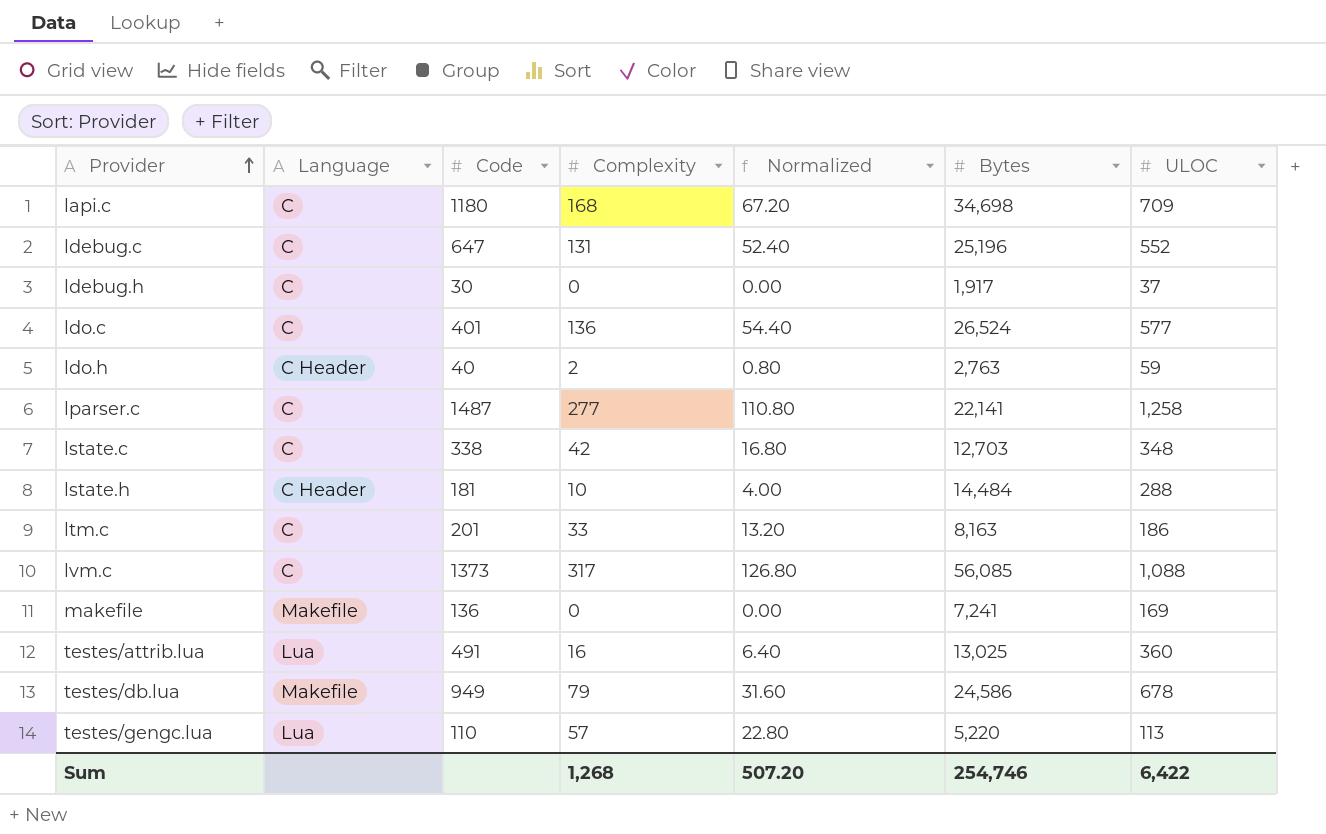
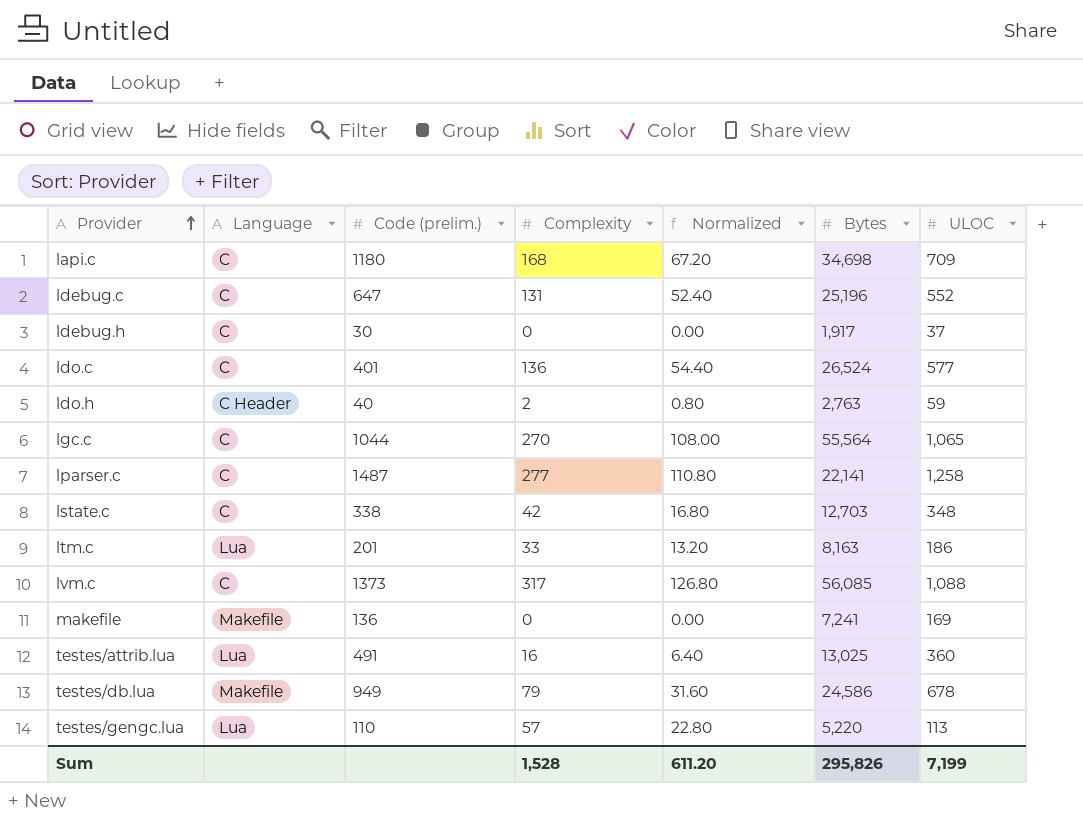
column name: Code -> Code (prelim.)
row lstate.h: C Header | 181 | 10 | 4.00 | 14,484 | 288 -> none
row lgc.c: none -> C | 1044 | 270 | 108.00 | 55,564 | 1,065
ltm.c | Language: C -> Lua
Sum | Complexity: 1,268 -> 1,528
Sum | Normalized: 507.20 -> 611.20
Sum | Bytes: 254,746 -> 295,826
Sum | ULOC: 6,422 -> 7,199

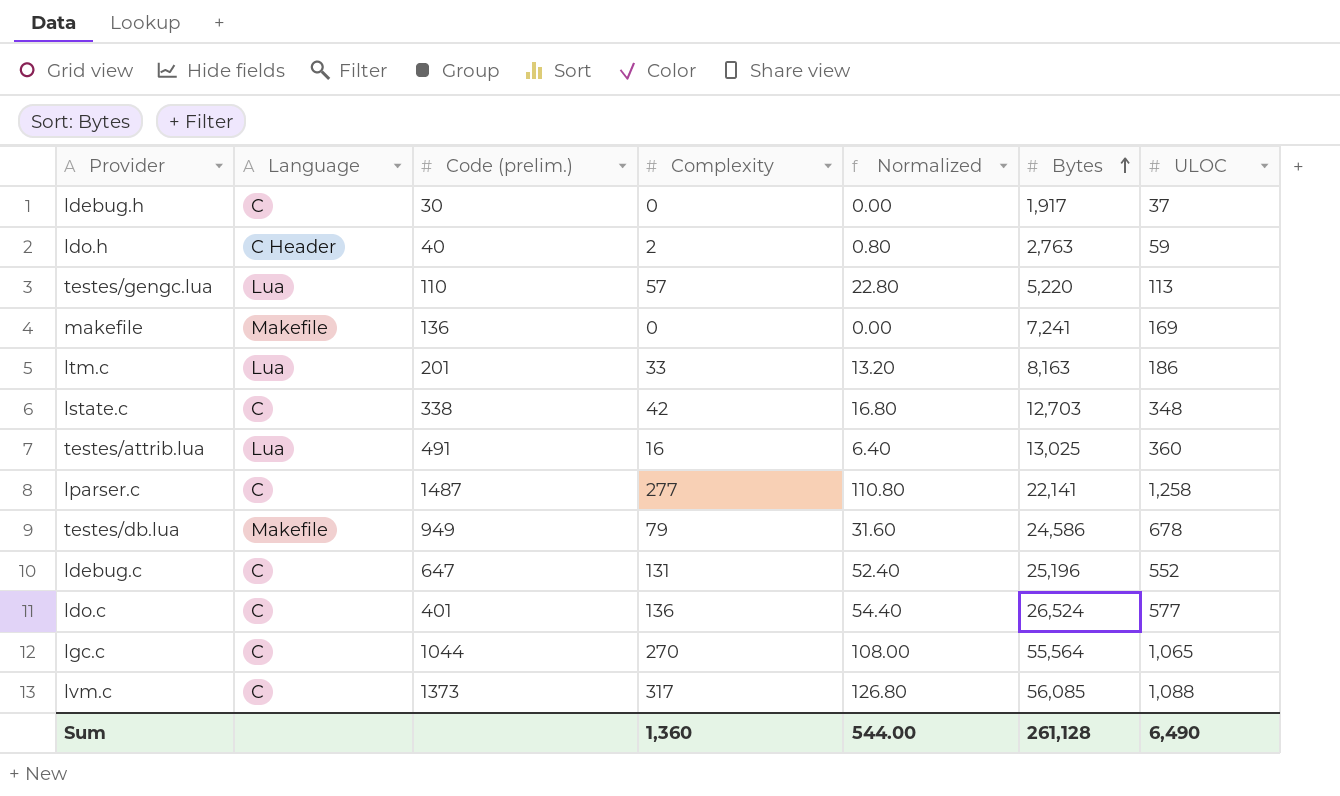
row order: Provider ascending -> Bytes ascending
row lapi.c: C | 1180 | 168 | 67.20 | 34,698 | 709 -> none
Sum | Complexity: 1,528 -> 1,360
Sum | Normalized: 611.20 -> 544.00
Sum | Bytes: 295,826 -> 261,128
Sum | ULOC: 7,199 -> 6,490

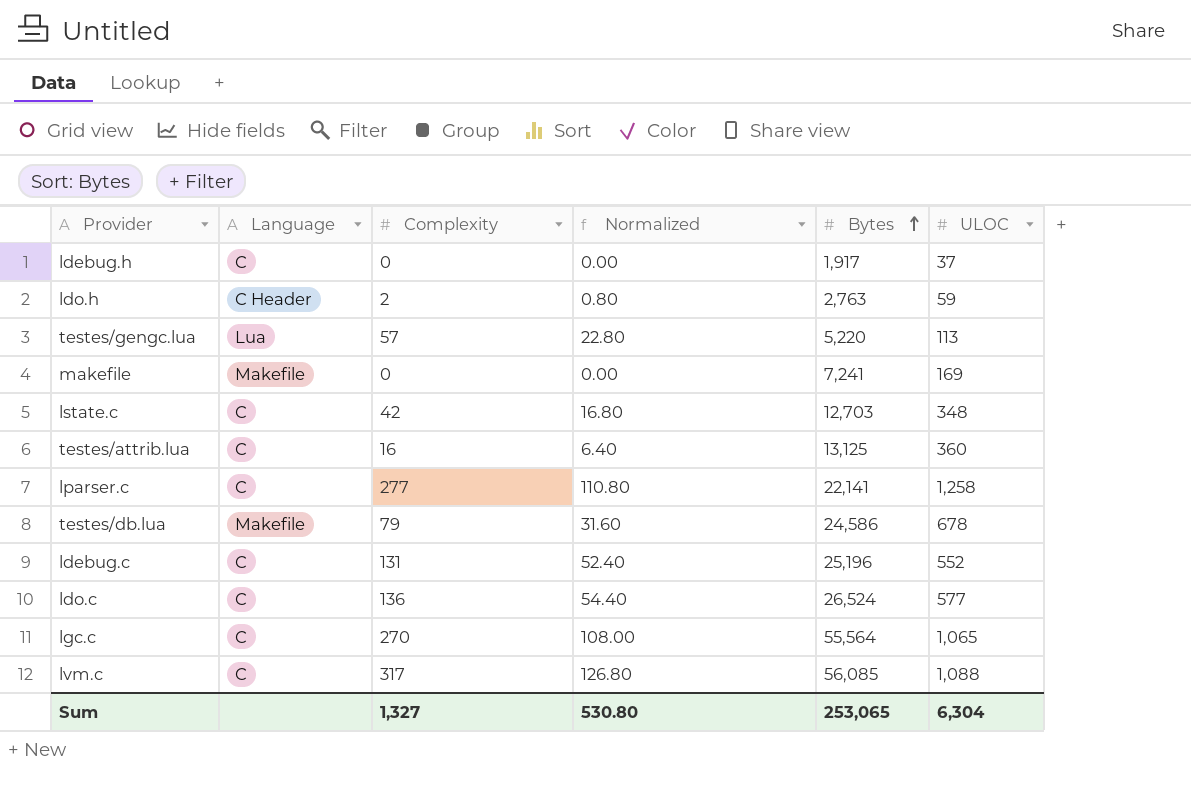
column Code (prelim.) | position: 3 -> none
row ltm.c: Lua | 201 | 33 | 13.20 | 8,163 | 186 -> none
testes/attrib.lua | Language: Lua -> C
testes/attrib.lua | Bytes: 13,025 -> 13,125
Sum | Complexity: 1,360 -> 1,327
Sum | Normalized: 544.00 -> 530.80
Sum | Bytes: 261,128 -> 253,065
Sum | ULOC: 6,490 -> 6,304

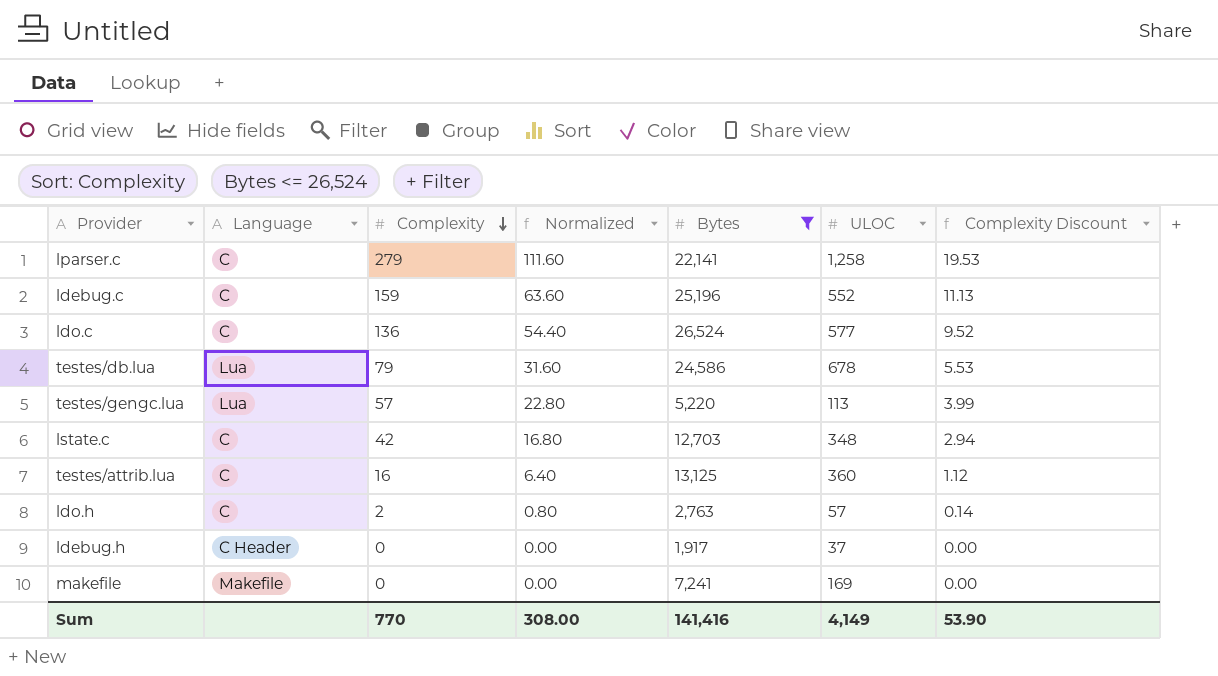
filter: none -> Bytes <= 26,524
row order: Bytes ascending -> Complexity descending
column Complexity Discount | formula: none -> [Complexity] * 0.07
lparser.c | Complexity: 277 -> 279
lparser.c | Normalized: 110.80 -> 111.60
ldebug.c | Complexity: 131 -> 159
ldebug.c | Normalized: 52.40 -> 63.60
testes/db.lua | Language: Makefile -> Lua
ldo.h | Language: C Header -> C
ldo.h | ULOC: 59 -> 57
ldebug.h | Language: C -> C Header
Sum | Complexity: 1,327 -> 770
Sum | Normalized: 530.80 -> 308.00
Sum | Bytes: 253,065 -> 141,416
Sum | ULOC: 6,304 -> 4,149

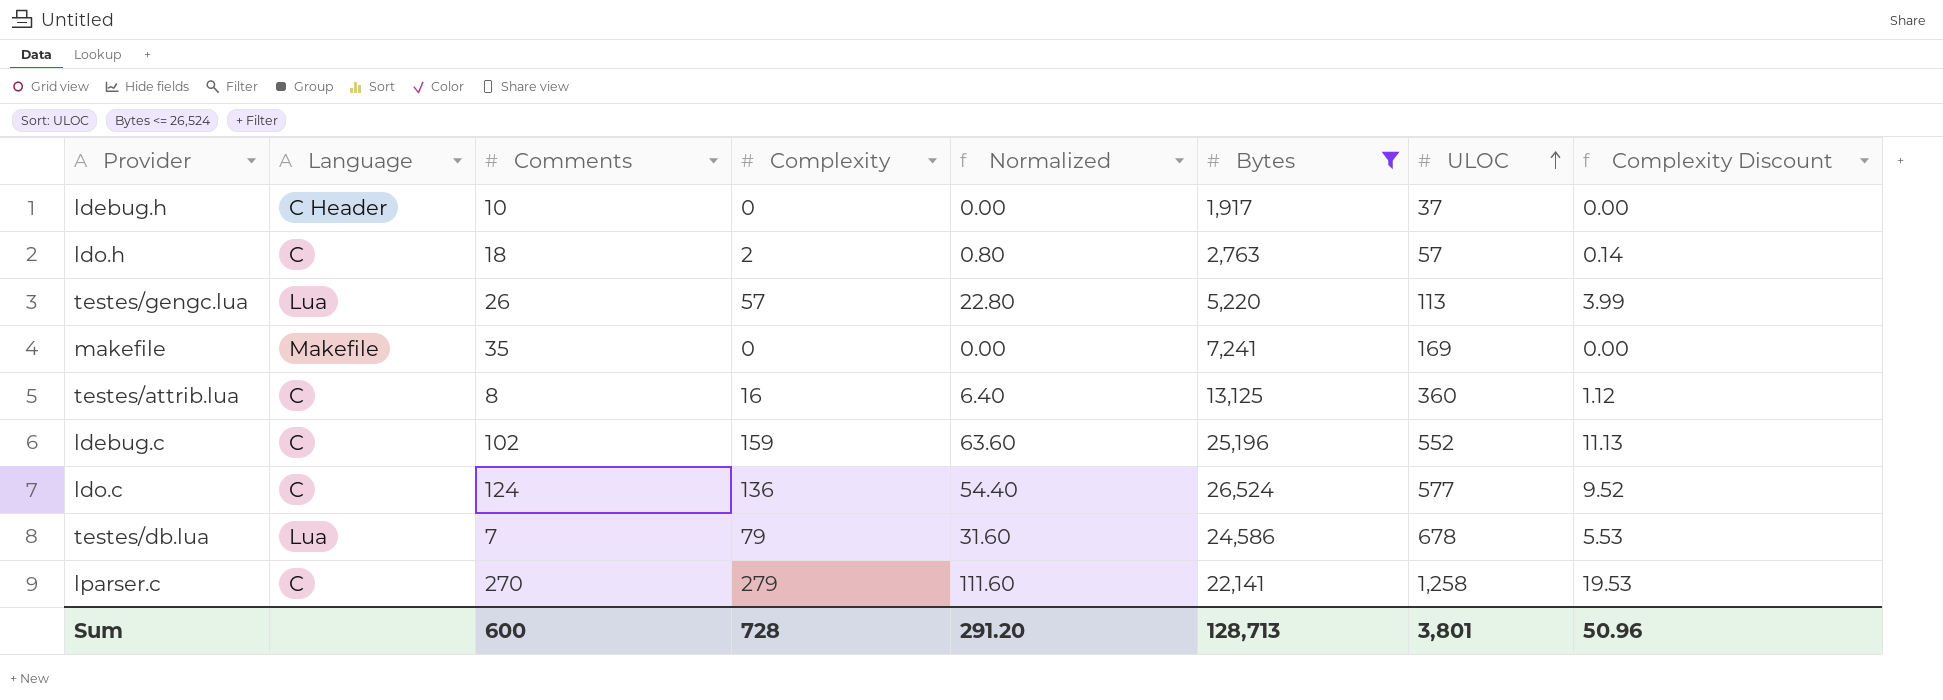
row order: Complexity descending -> ULOC ascending
column Comments | position: none -> 3
row lstate.c: C | 42 | 16.80 | 12,703 | 348 | 2.94 -> none
Sum | Complexity: 770 -> 728
Sum | Normalized: 308.00 -> 291.20
Sum | Bytes: 141,416 -> 128,713
Sum | ULOC: 4,149 -> 3,801
Sum | Complexity Discount: 53.90 -> 50.96

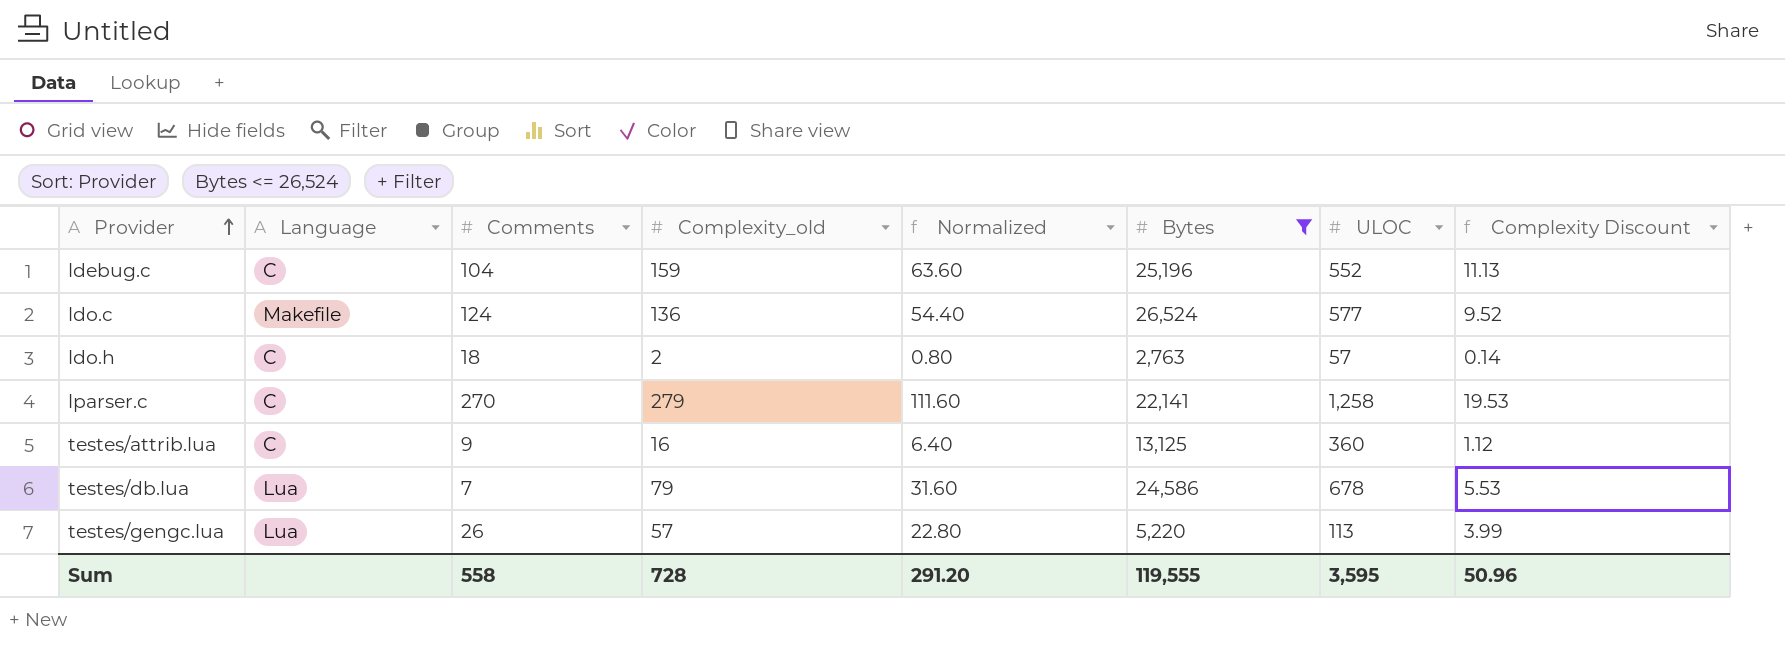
row order: ULOC ascending -> Provider ascending
column name: Complexity -> Complexity_old
row ldebug.h: C Header | 10 | 0 | 0.00 | 1,917 | 37 | 0.00 -> none
row makefile: Makefile | 35 | 0 | 0.00 | 7,241 | 169 | 0.00 -> none
ldebug.c | Comments: 102 -> 104
ldo.c | Language: C -> Makefile
testes/attrib.lua | Comments: 8 -> 9
Sum | Comments: 600 -> 558
Sum | Bytes: 128,713 -> 119,555
Sum | ULOC: 3,801 -> 3,595

